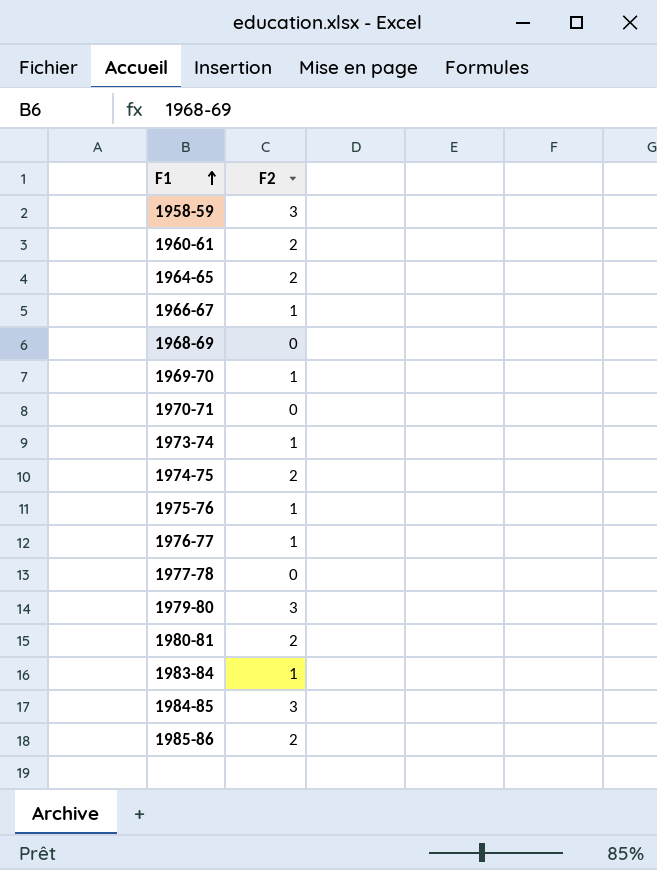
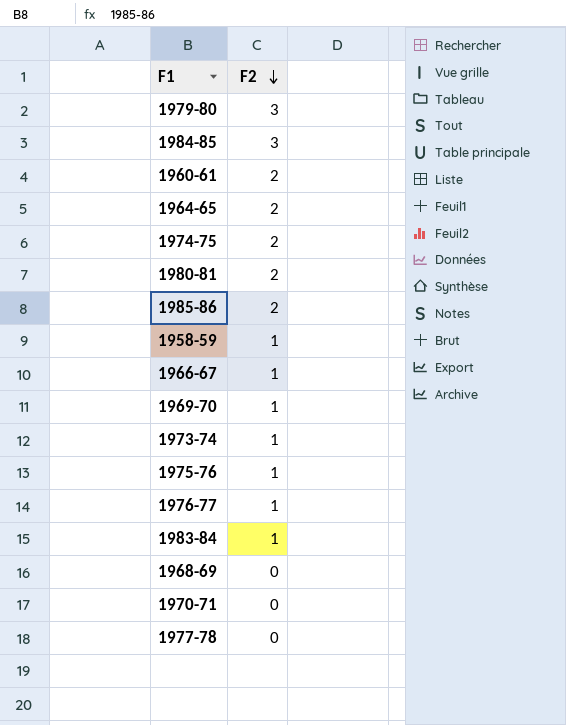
row order: F1 ascending -> F2 descending
1958-59 | F2: 3 -> 1

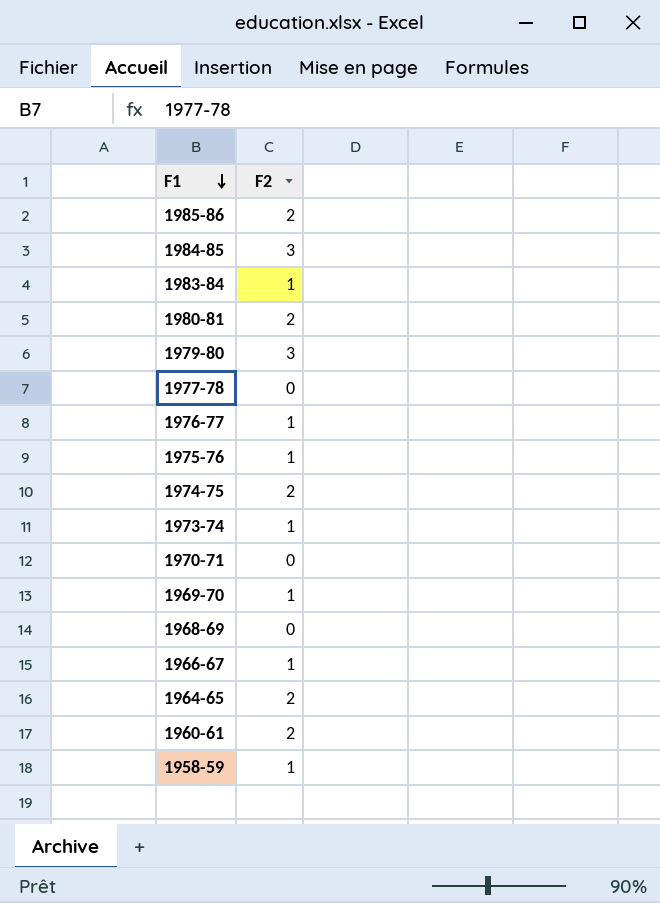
row order: F2 descending -> F1 descending

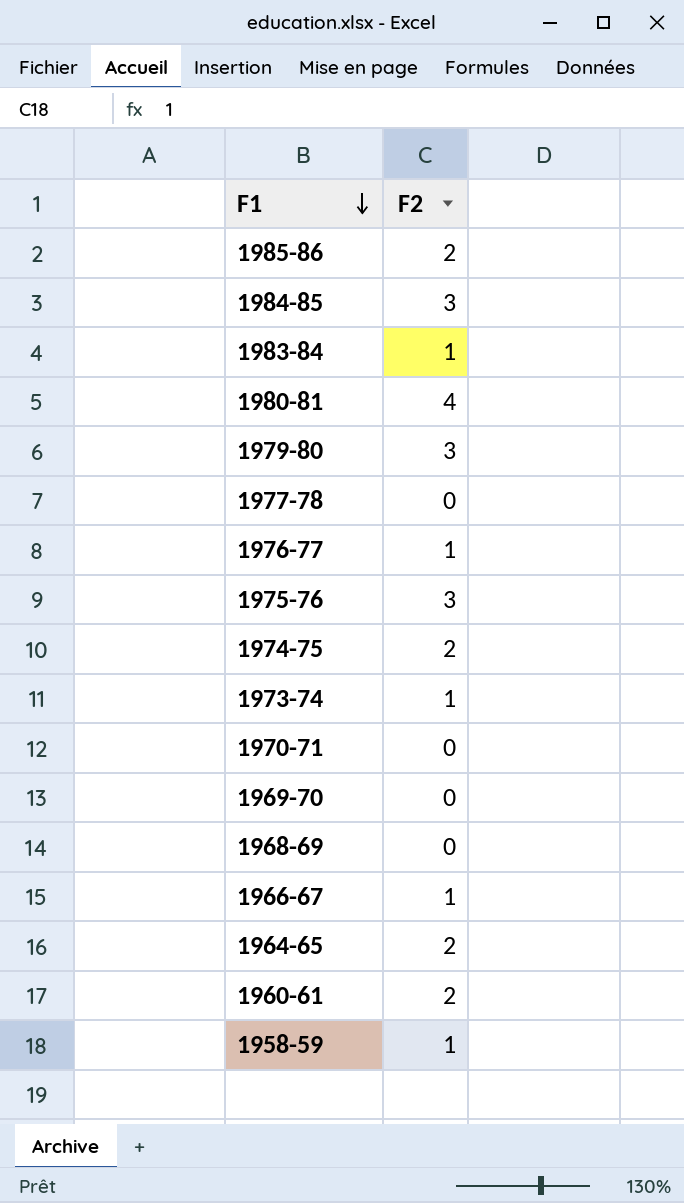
1980-81 | F2: 2 -> 4
1975-76 | F2: 1 -> 3
1969-70 | F2: 1 -> 0

